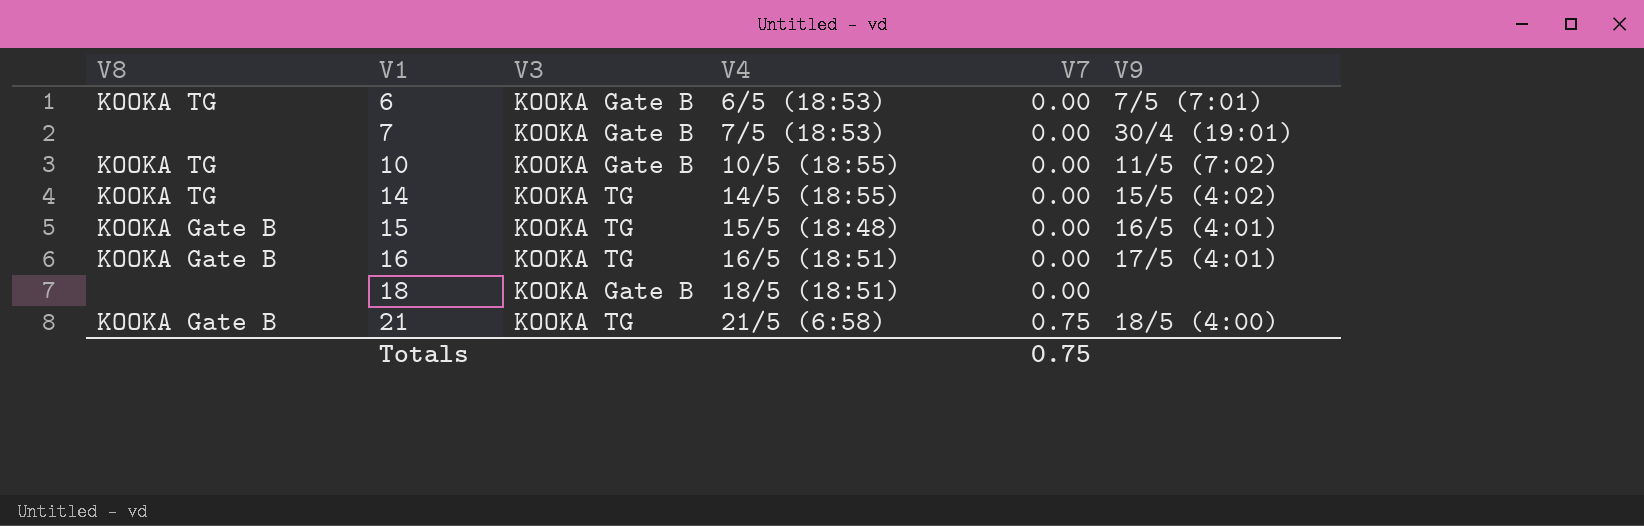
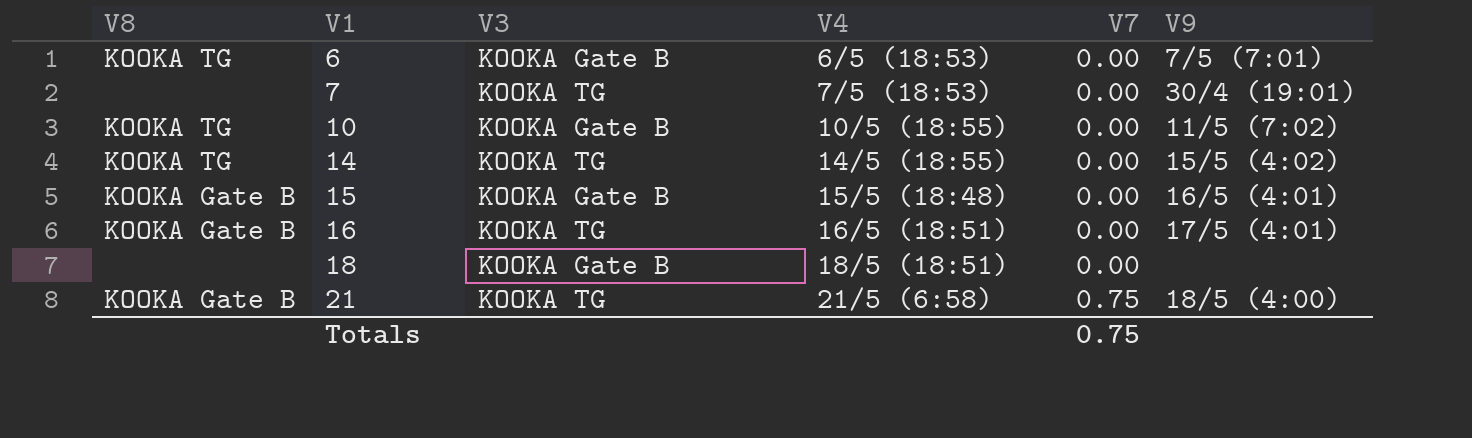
7 | V3: KOOKA Gate B -> KOOKA TG
15 | V3: KOOKA TG -> KOOKA Gate B

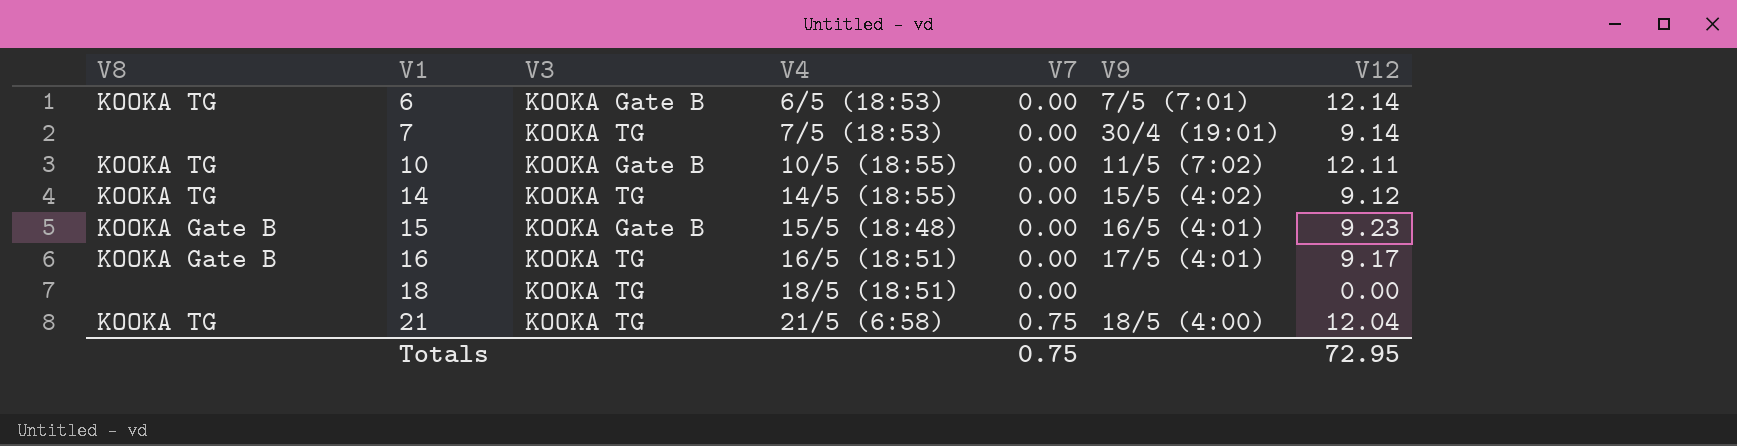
column V12 | position: none -> 7
18 | V3: KOOKA Gate B -> KOOKA TG
21 | V8: KOOKA Gate B -> KOOKA TG

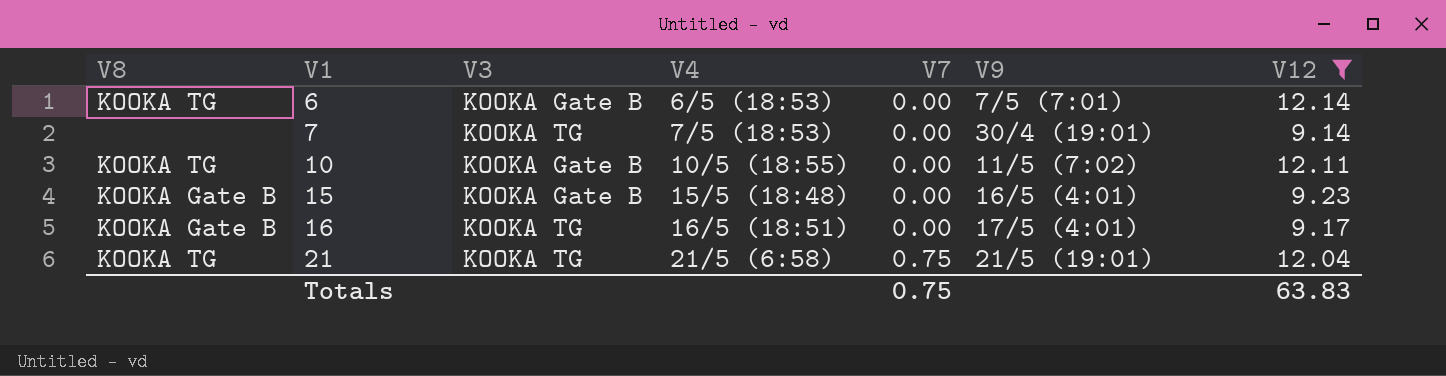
filter: none -> V12 >= 9.14
21 | V9: 18/5 (4:00) -> 21/5 (19:01)
Totals | V12: 72.95 -> 63.83

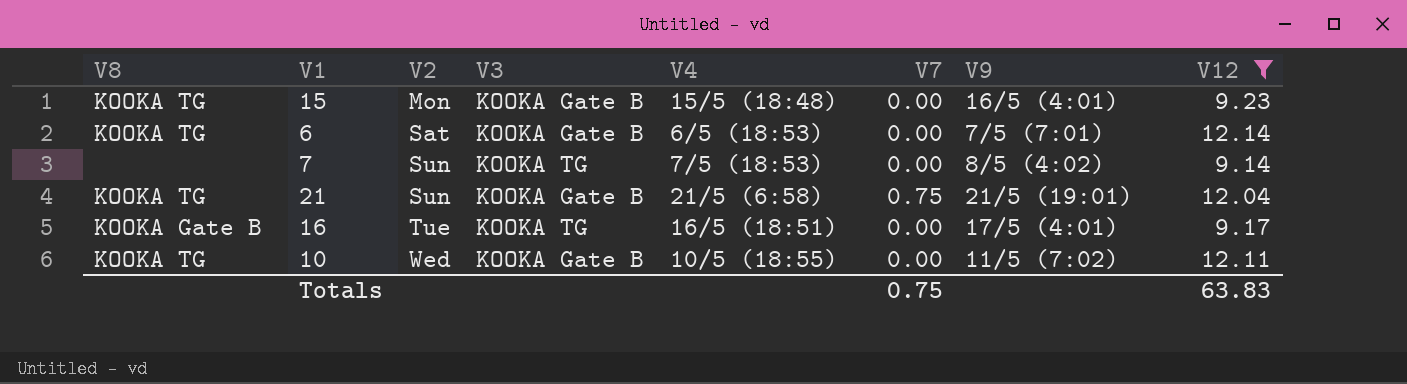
row order: V1 ascending -> V2 ascending
column V2 | position: none -> 3
15 | V8: KOOKA Gate B -> KOOKA TG
7 | V9: 30/4 (19:01) -> 8/5 (4:02)
21 | V3: KOOKA TG -> KOOKA Gate B

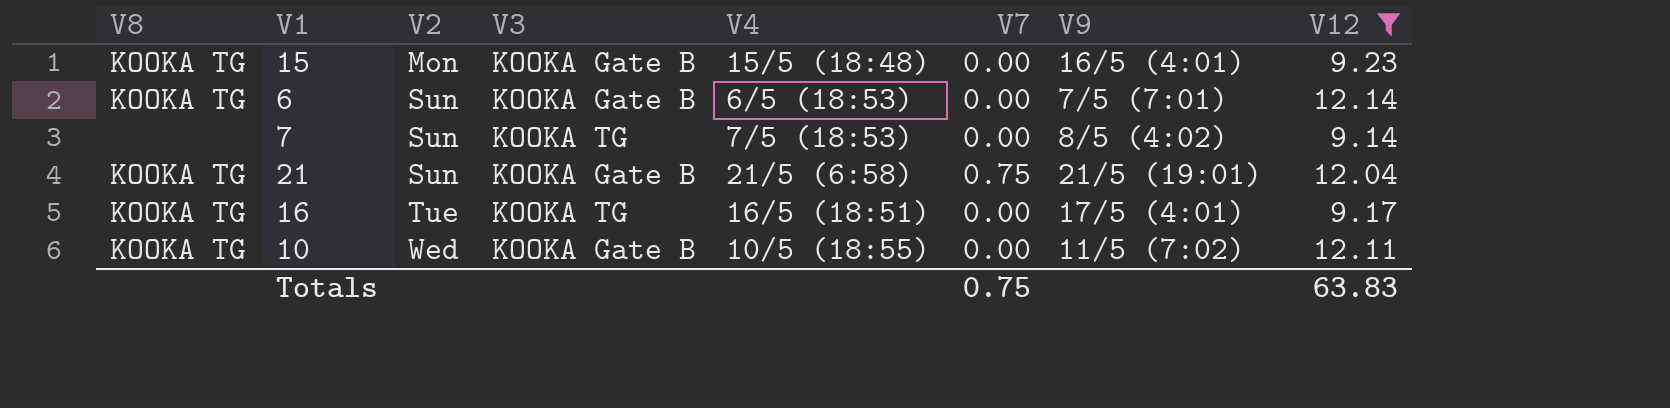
6 | V2: Sat -> Sun
16 | V8: KOOKA Gate B -> KOOKA TG

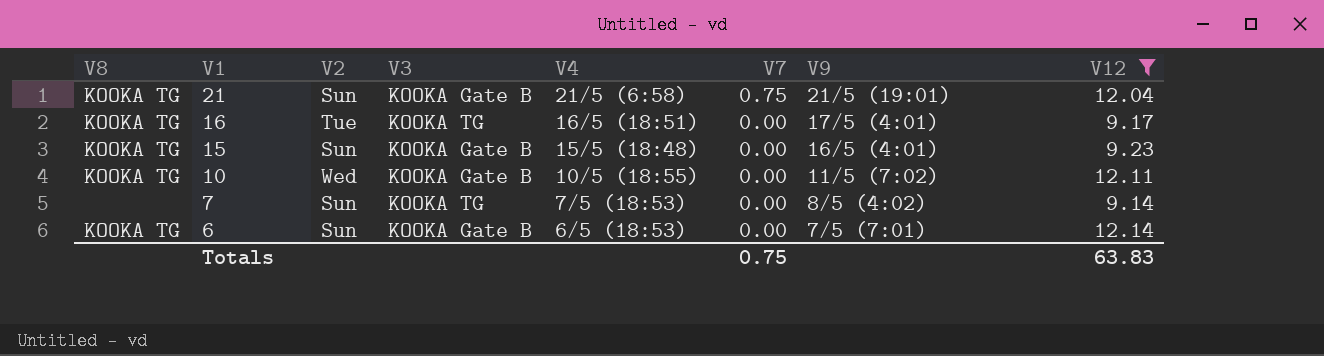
row order: V2 ascending -> V1 descending
15 | V2: Mon -> Sun

